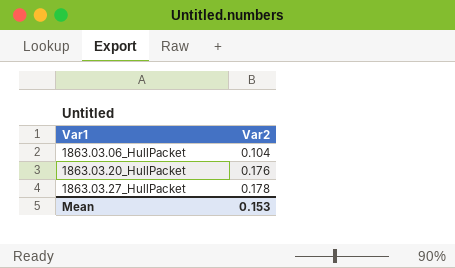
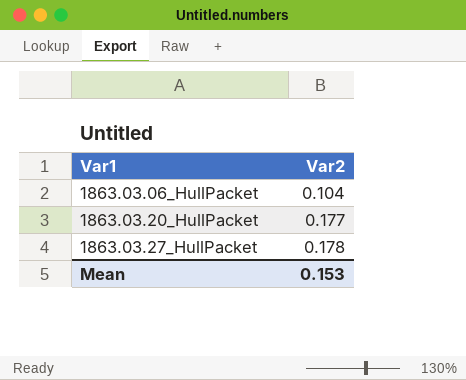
1863.03.20_HullPacket | Var2: 0.176 -> 0.177

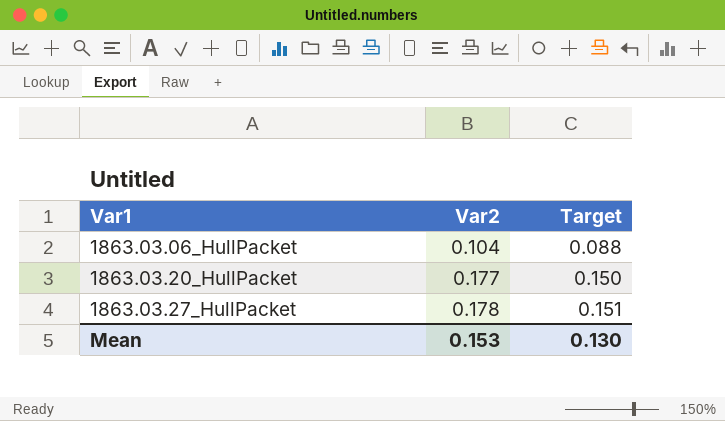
column Target | formula: none -> [Var2] * 0.85

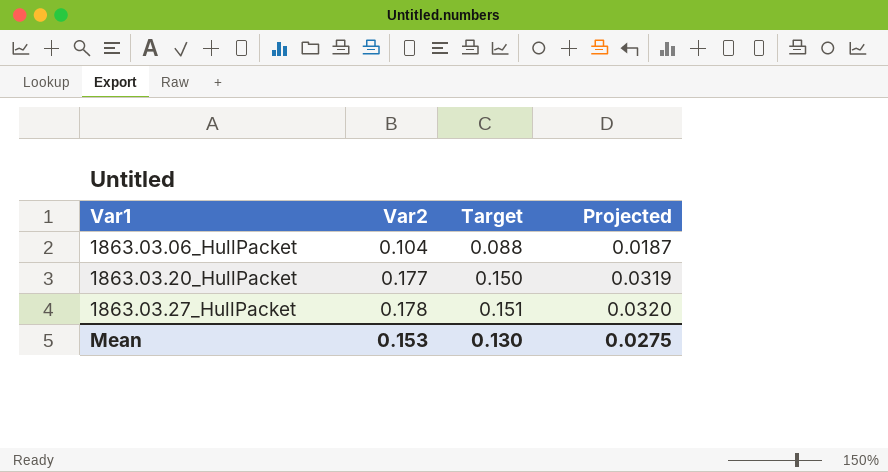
column Projected | formula: none -> [Var2] * 0.18

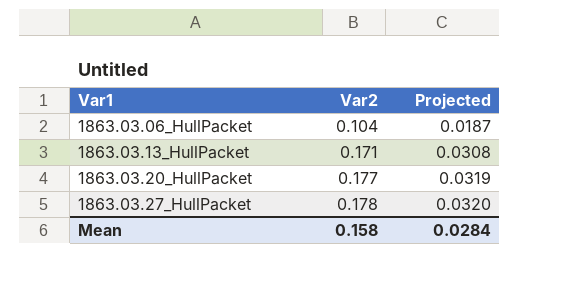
column Target | formula: [Var2] * 0.85 -> none
row 1863.03.13_HullPacket: none -> 0.171 | 0.0308
Mean | Var2: 0.153 -> 0.158
Mean | Projected: 0.0275 -> 0.0284

